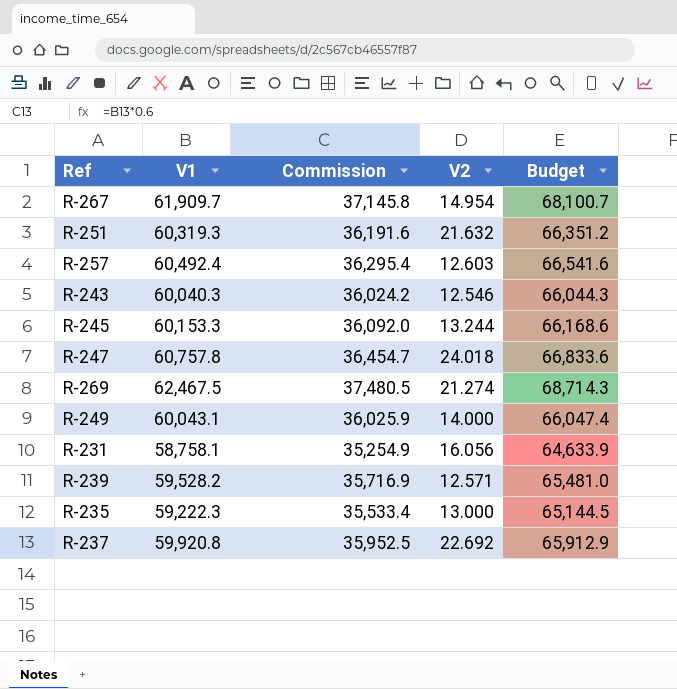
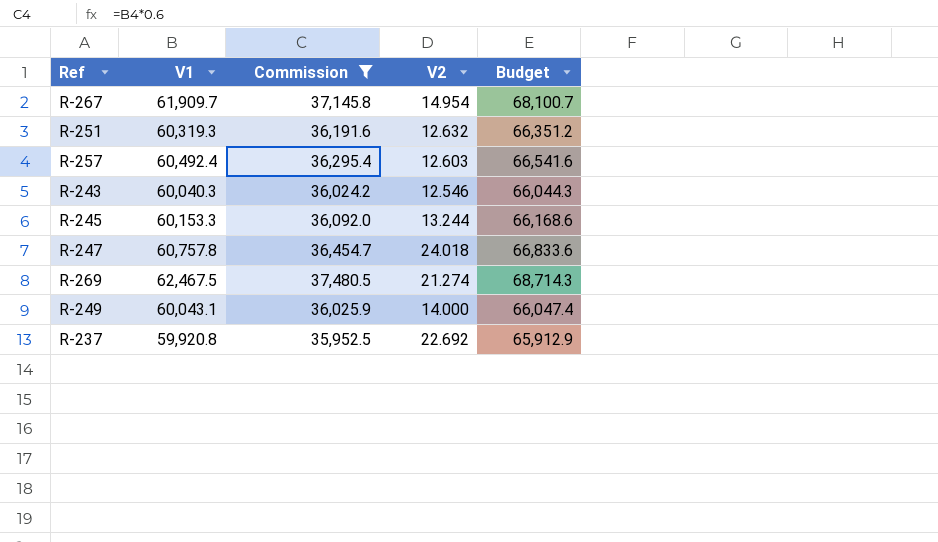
filter: none -> Commission >= 35,952.5
R-251 | V2: 21.632 -> 12.632

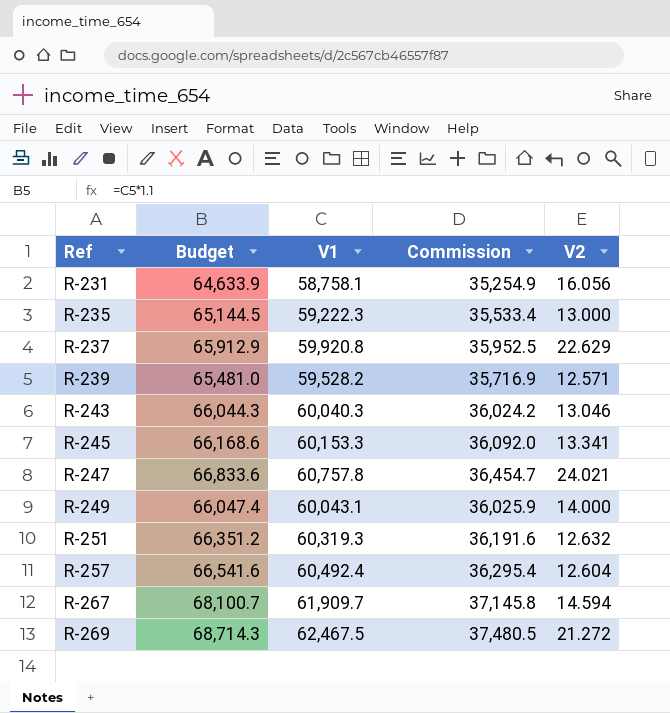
filter: Commission >= 35,952.5 -> none
row order: none -> Ref ascending
column Budget | position: 5 -> 2
R-237 | V2: 22.692 -> 22.629
R-243 | V2: 12.546 -> 13.046
R-245 | V2: 13.244 -> 13.341
R-247 | V2: 24.018 -> 24.021
R-257 | V2: 12.603 -> 12.604
R-267 | V2: 14.954 -> 14.594
R-269 | V2: 21.274 -> 21.272

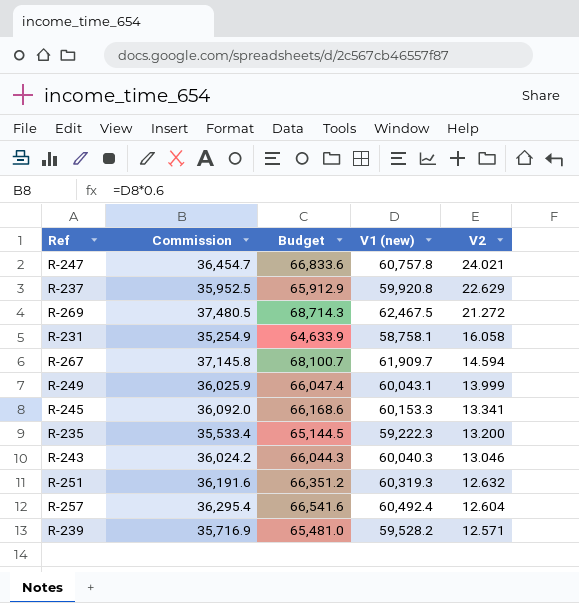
row order: Ref ascending -> V2 descending
column Commission | position: 4 -> 2
column name: V1 -> V1 (new)
R-231 | V2: 16.056 -> 16.058
R-249 | V2: 14.000 -> 13.999
R-235 | V2: 13.000 -> 13.200

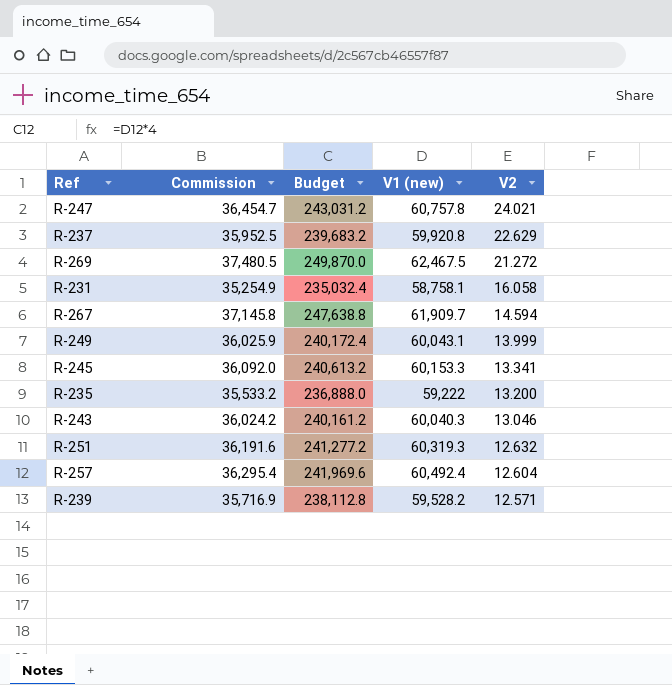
column Budget | formula: [V1 (new)] * 1.1 -> [V1 (new)] * 4
R-235 | Commission: 35,533.4 -> 35,533.2
R-235 | V1 (new): 59,222.3 -> 59,222

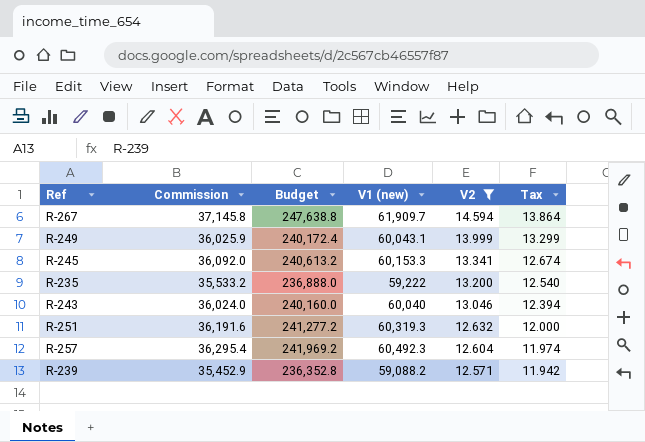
filter: none -> V2 <= 14.594
column Tax | formula: none -> [V2] * 0.95
R-243 | Commission: 36,024.2 -> 36,024.0
R-243 | Budget: 240,161.2 -> 240,160.0
R-243 | V1 (new): 60,040.3 -> 60,040
R-257 | Budget: 241,969.6 -> 241,969.2
R-257 | V1 (new): 60,492.4 -> 60,492.3
R-239 | Commission: 35,716.9 -> 35,452.9
R-239 | Budget: 238,112.8 -> 236,352.8
R-239 | V1 (new): 59,528.2 -> 59,088.2

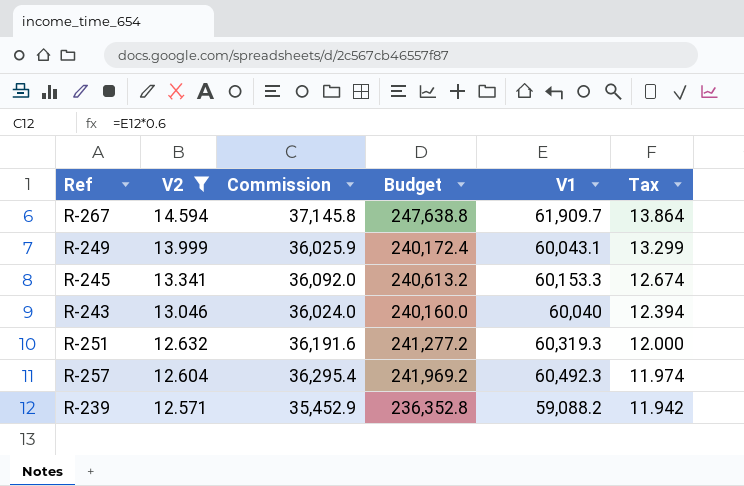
column V2 | position: 5 -> 2
column name: V1 (new) -> V1
row R-235: 35,533.2 | 236,888.0 | 59,222 | 13.200 | 12.540 -> none

